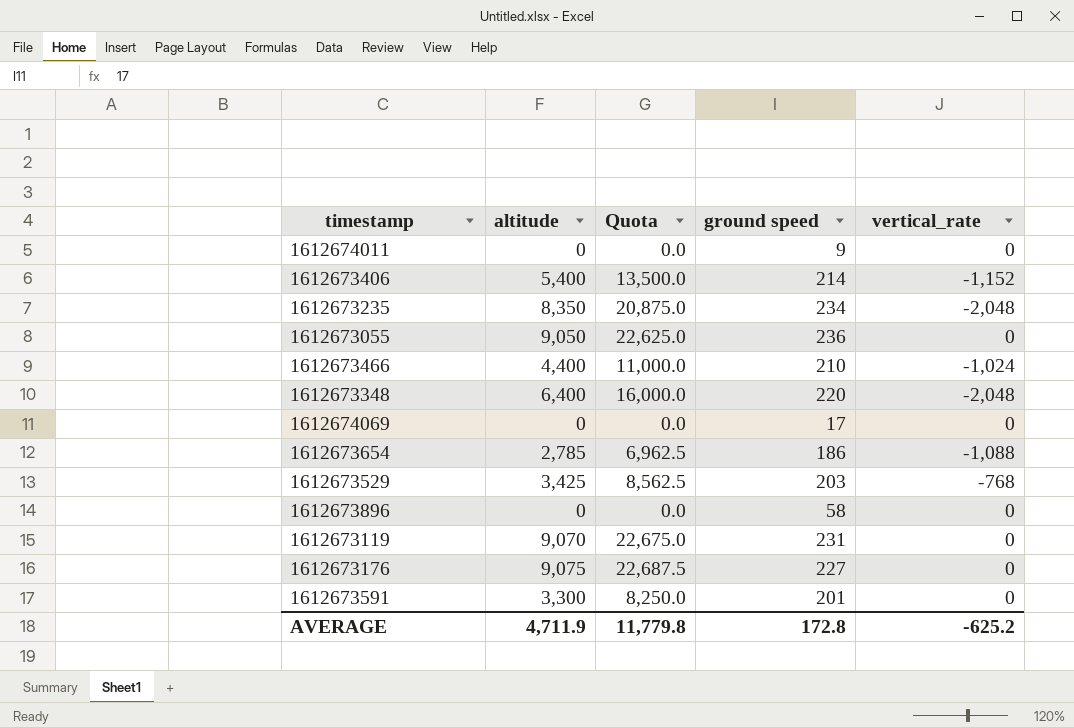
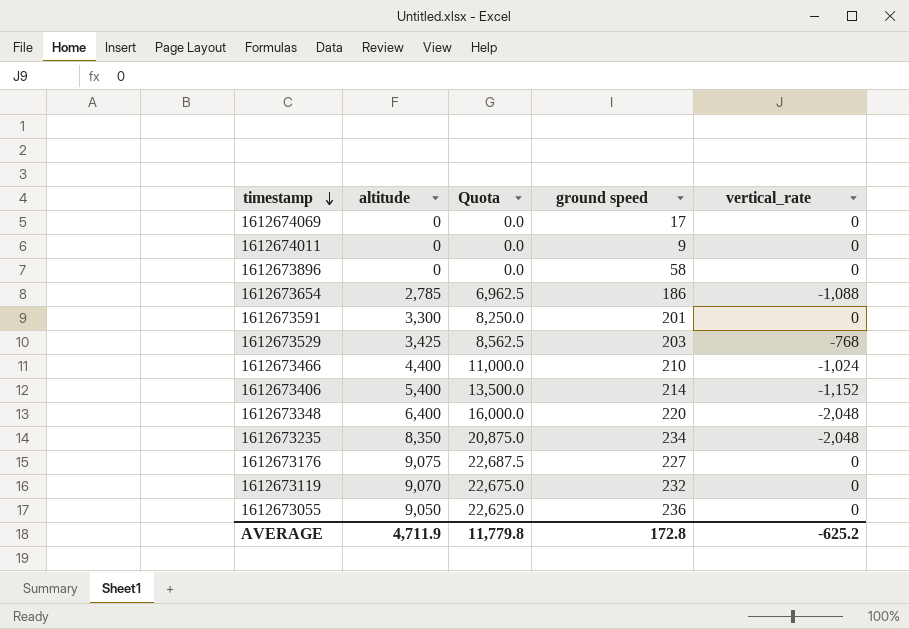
row order: none -> timestamp descending
1612673119 | ground speed: 231 -> 232

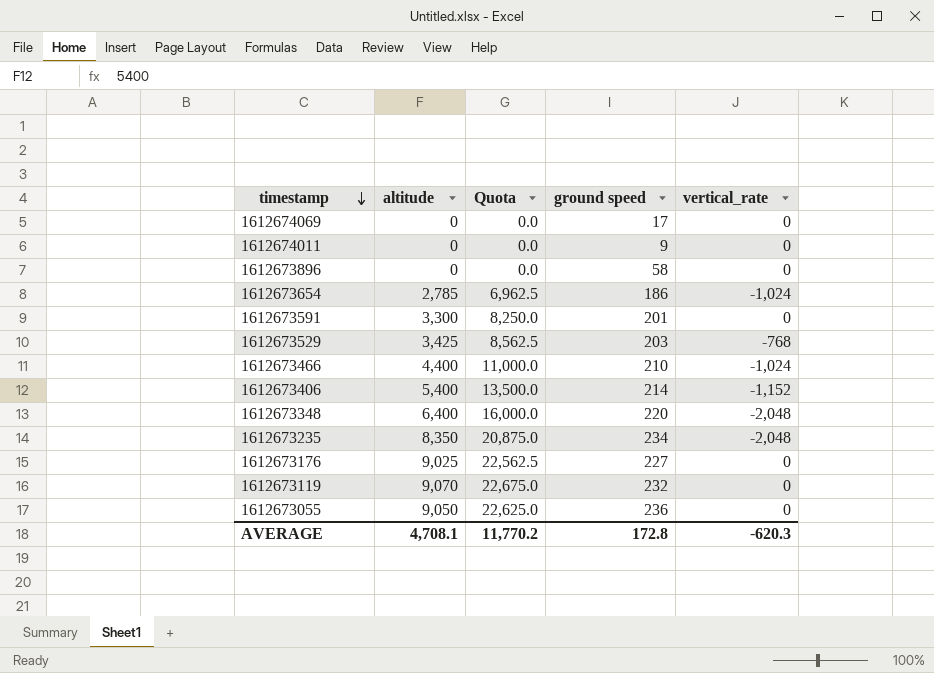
1612673654 | vertical_rate: -1,088 -> -1,024
1612673176 | altitude: 9,075 -> 9,025
1612673176 | Quota: 22,687.5 -> 22,562.5
AVERAGE | altitude: 4,711.9 -> 4,708.1
AVERAGE | Quota: 11,779.8 -> 11,770.2
AVERAGE | vertical_rate: -625.2 -> -620.3

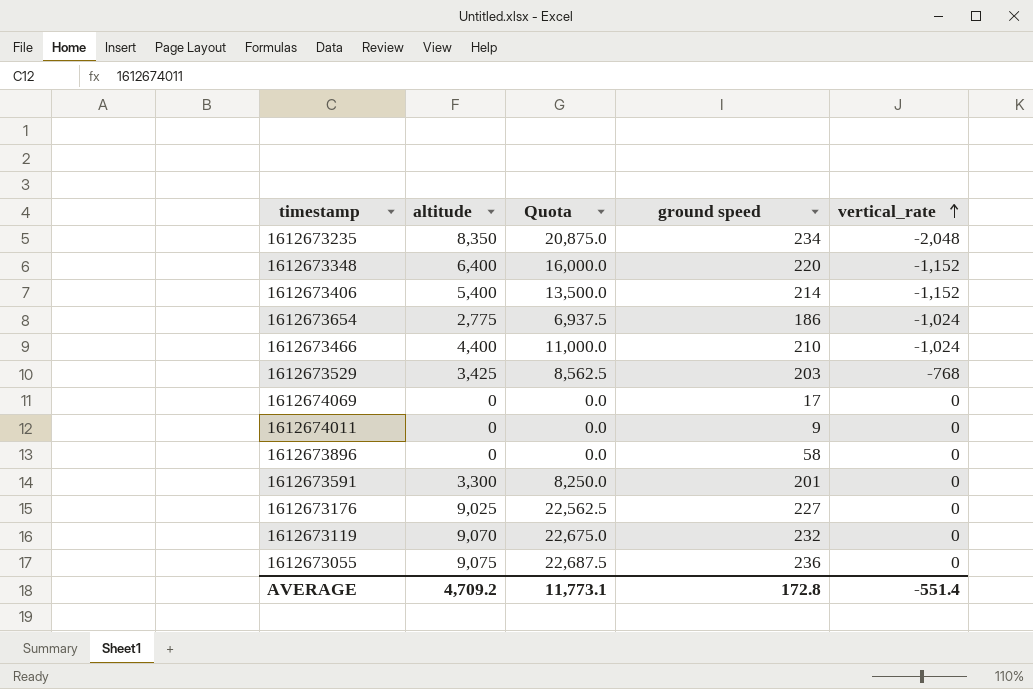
row order: timestamp descending -> vertical_rate ascending
1612673348 | vertical_rate: -2,048 -> -1,152
1612673654 | altitude: 2,785 -> 2,775
1612673654 | Quota: 6,962.5 -> 6,937.5
1612673055 | altitude: 9,050 -> 9,075
1612673055 | Quota: 22,625.0 -> 22,687.5
AVERAGE | altitude: 4,708.1 -> 4,709.2
AVERAGE | Quota: 11,770.2 -> 11,773.1
AVERAGE | vertical_rate: -620.3 -> -551.4

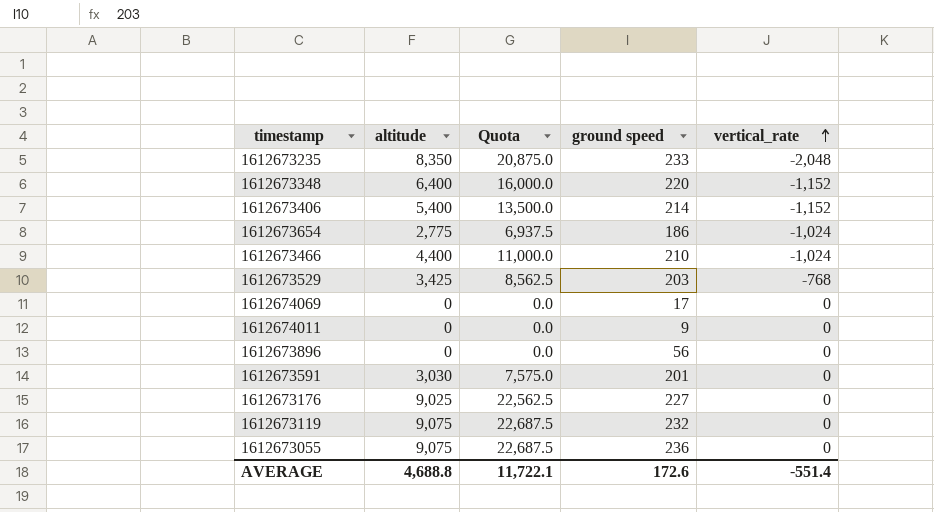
1612673235 | ground speed: 234 -> 233
1612673896 | ground speed: 58 -> 56
1612673591 | altitude: 3,300 -> 3,030
1612673591 | Quota: 8,250.0 -> 7,575.0
1612673119 | altitude: 9,070 -> 9,075
1612673119 | Quota: 22,675.0 -> 22,687.5
AVERAGE | altitude: 4,709.2 -> 4,688.8
AVERAGE | Quota: 11,773.1 -> 11,722.1
AVERAGE | ground speed: 172.8 -> 172.6

